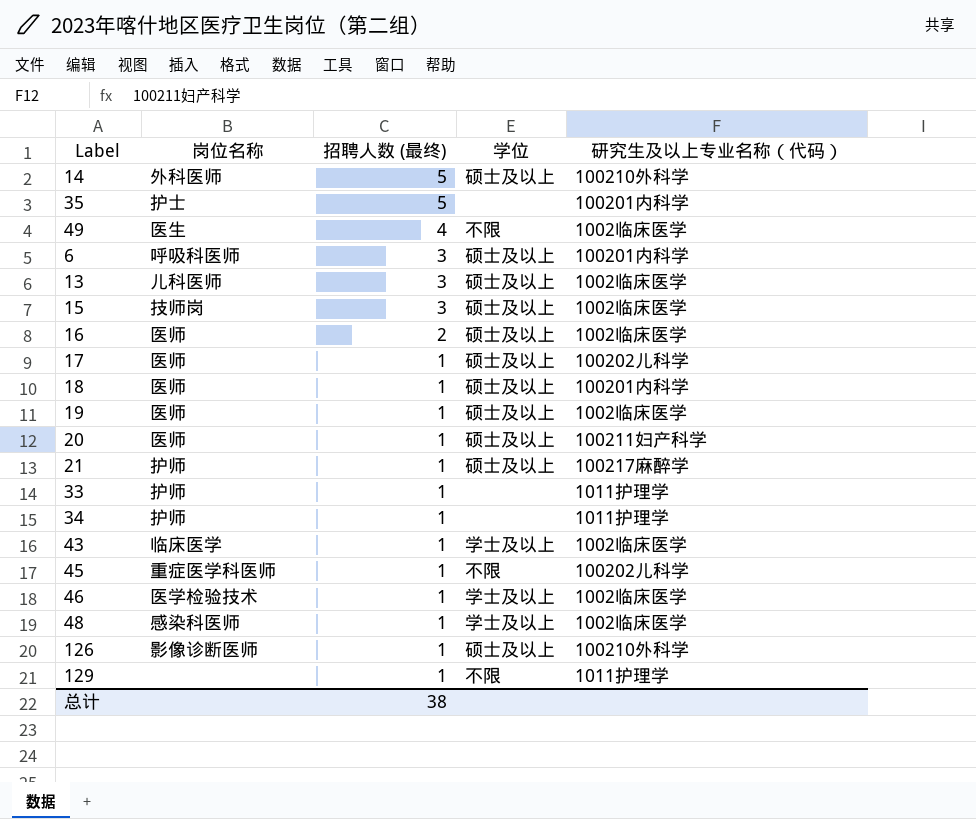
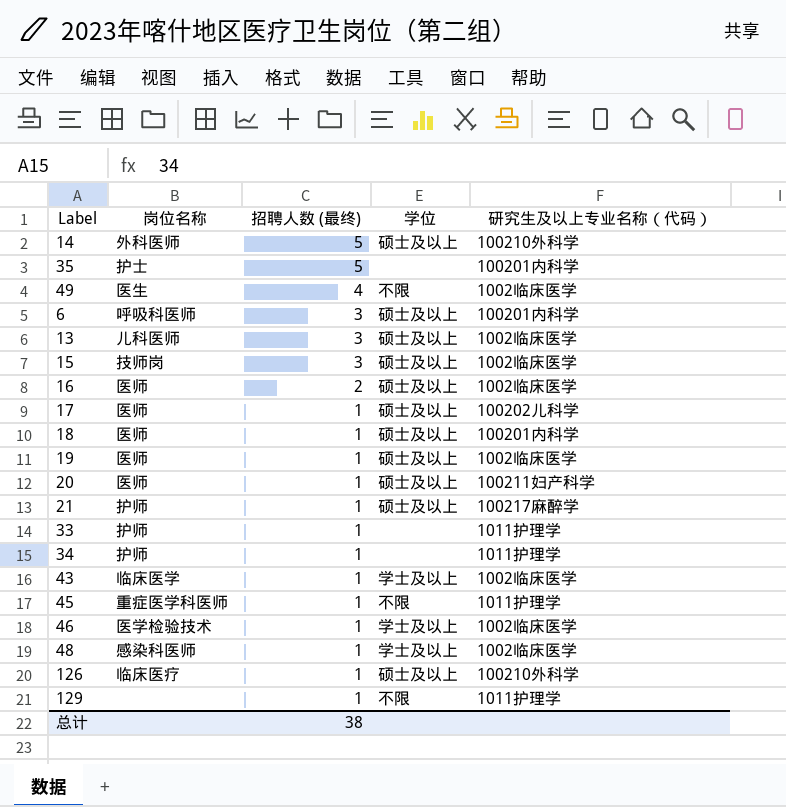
45 | 研究生及以上专业名称（代码）: 100202儿科学 -> 1011护理学
126 | 岗位名称: 影像诊断医师 -> 临床医疗

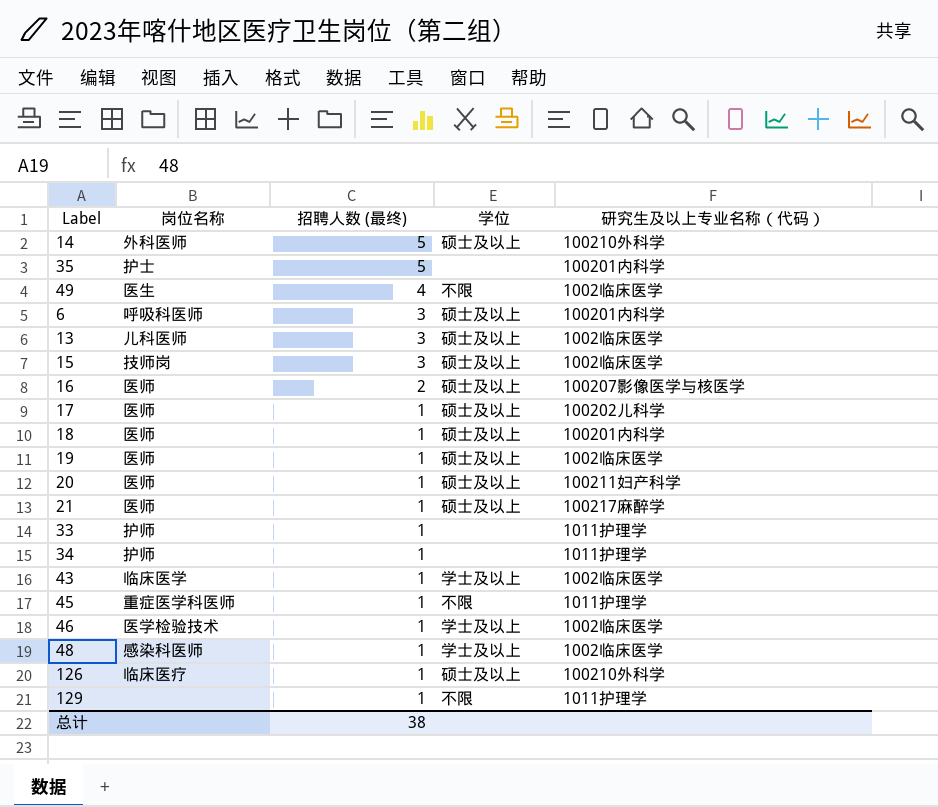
16 | 研究生及以上专业名称（代码）: 1002临床医学 -> 100207影像医学与核医学
21 | 岗位名称: 护师 -> 医师

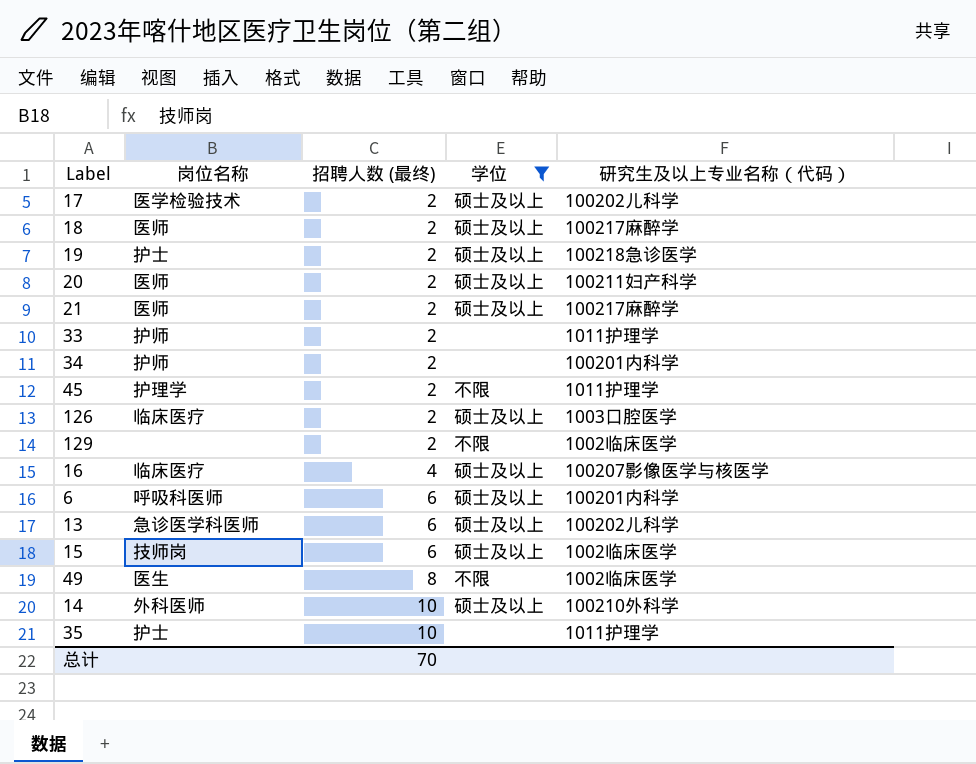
filter: none -> 学位 != 学士及以上
row order: 招聘人数 (最终) descending -> 招聘人数 (最终) ascending
17 | 岗位名称: 医师 -> 医学检验技术
17 | 招聘人数 (最终): 1 -> 2
18 | 招聘人数 (最终): 1 -> 2
18 | 研究生及以上专业名称（代码）: 100201内科学 -> 100217麻醉学
19 | 岗位名称: 医师 -> 护士
19 | 招聘人数 (最终): 1 -> 2
19 | 研究生及以上专业名称（代码）: 1002临床医学 -> 100218急诊医学
20 | 招聘人数 (最终): 1 -> 2
21 | 招聘人数 (最终): 1 -> 2
33 | 招聘人数 (最终): 1 -> 2
34 | 招聘人数 (最终): 1 -> 2
34 | 研究生及以上专业名称（代码）: 1011护理学 -> 100201内科学
45 | 岗位名称: 重症医学科医师 -> 护理学
45 | 招聘人数 (最终): 1 -> 2
126 | 招聘人数 (最终): 1 -> 2
126 | 研究生及以上专业名称（代码）: 100210外科学 -> 1003口腔医学
129 | 招聘人数 (最终): 1 -> 2
129 | 研究生及以上专业名称（代码）: 1011护理学 -> 1002临床医学
16 | 岗位名称: 医师 -> 临床医疗
16 | 招聘人数 (最终): 2 -> 4
6 | 招聘人数 (最终): 3 -> 6
13 | 岗位名称: 儿科医师 -> 急诊医学科医师
13 | 招聘人数 (最终): 3 -> 6
13 | 研究生及以上专业名称（代码）: 1002临床医学 -> 100202儿科学
15 | 招聘人数 (最终): 3 -> 6
49 | 招聘人数 (最终): 4 -> 8
14 | 招聘人数 (最终): 5 -> 10
35 | 招聘人数 (最终): 5 -> 10
35 | 研究生及以上专业名称（代码）: 100201内科学 -> 1011护理学
总计 | 招聘人数 (最终): 38 -> 70

